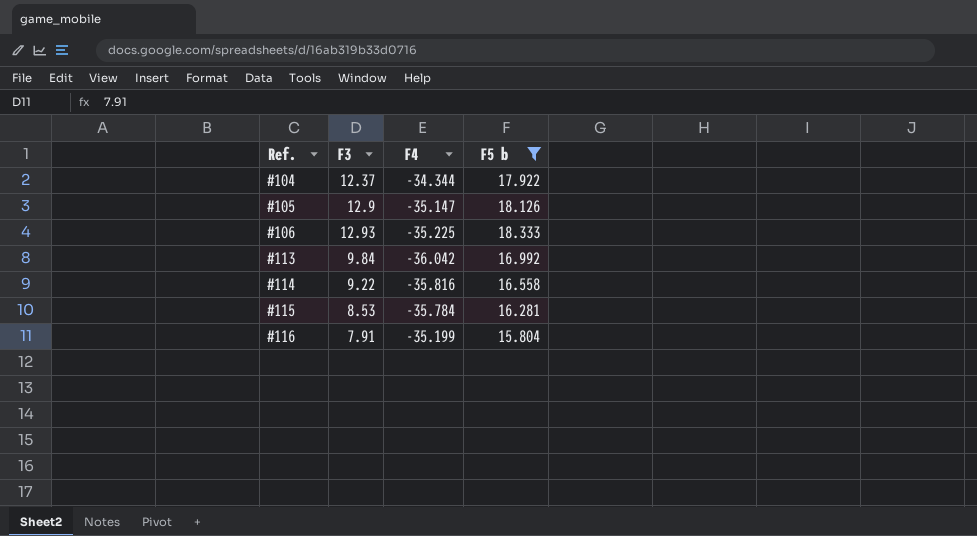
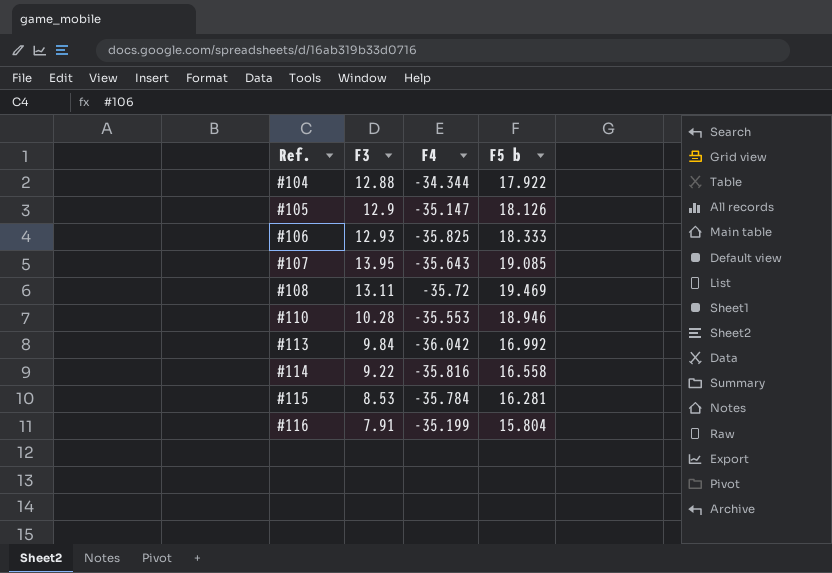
filter: F5 b <= 18.333 -> none
#104 | F3: 12.37 -> 12.88
#106 | F4: -35.225 -> -35.825

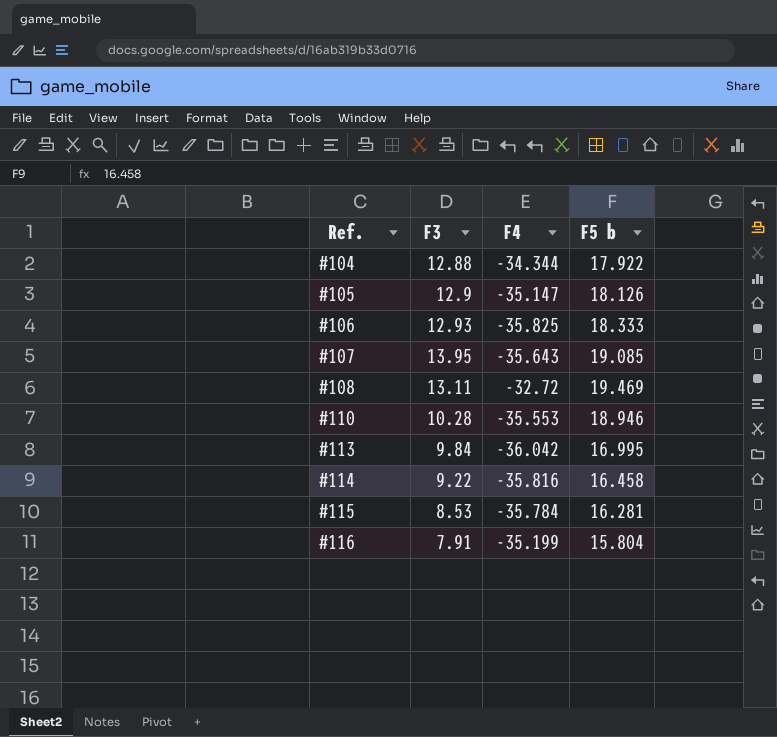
#108 | F4: -35.72 -> -32.72
#113 | F5 b: 16.992 -> 16.995
#114 | F5 b: 16.558 -> 16.458

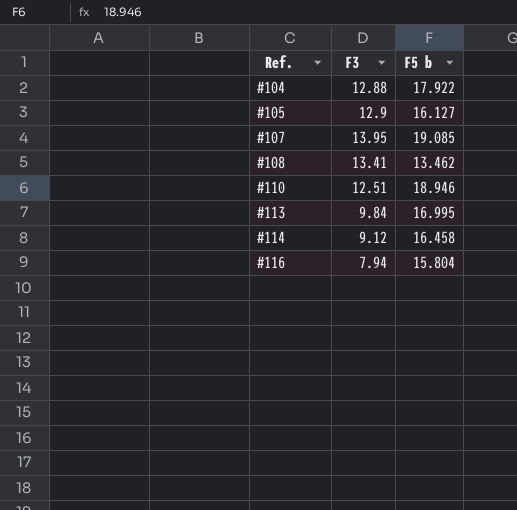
column F4 | position: 3 -> none
row #106: 12.93 | -35.825 | 18.333 -> none
row #115: 8.53 | -35.784 | 16.281 -> none
#105 | F5 b: 18.126 -> 16.127
#108 | F3: 13.11 -> 13.41
#108 | F5 b: 19.469 -> 13.462
#110 | F3: 10.28 -> 12.51
#114 | F3: 9.22 -> 9.12
#116 | F3: 7.91 -> 7.94

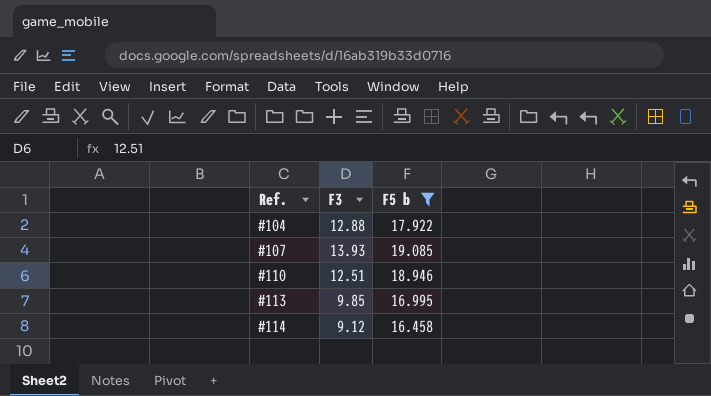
filter: none -> F5 b >= 16.458
#107 | F3: 13.95 -> 13.93
#113 | F3: 9.84 -> 9.85

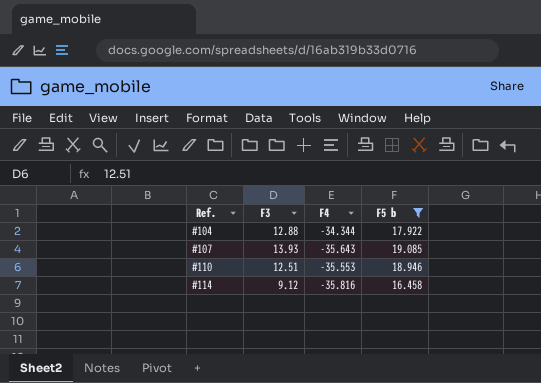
column F4 | position: none -> 3
row #113: 9.85 | 16.995 -> none

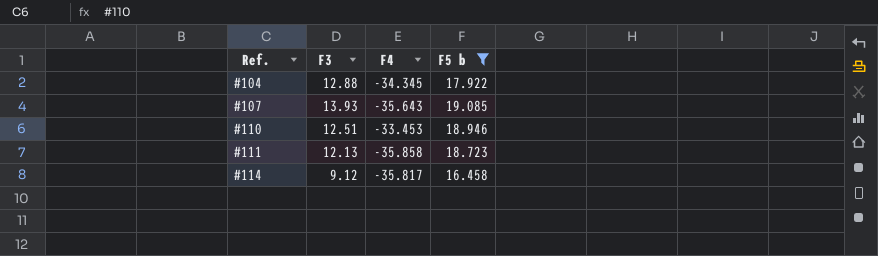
#104 | F4: -34.344 -> -34.345
#110 | F4: -35.553 -> -33.453
row #111: none -> 12.13 | -35.858 | 18.723
#114 | F4: -35.816 -> -35.817

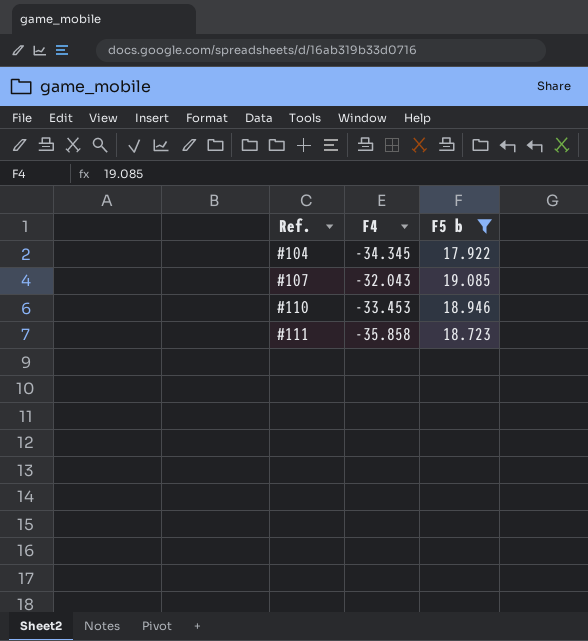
column F3 | position: 2 -> none
row #114: 9.12 | -35.817 | 16.458 -> none
#107 | F4: -35.643 -> -32.043

